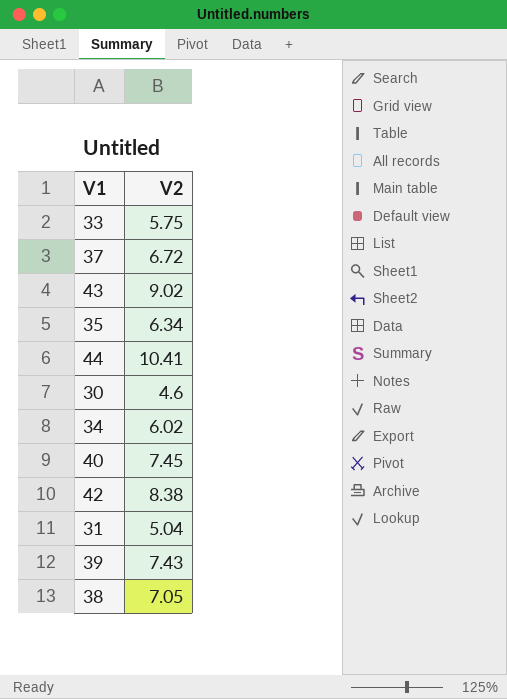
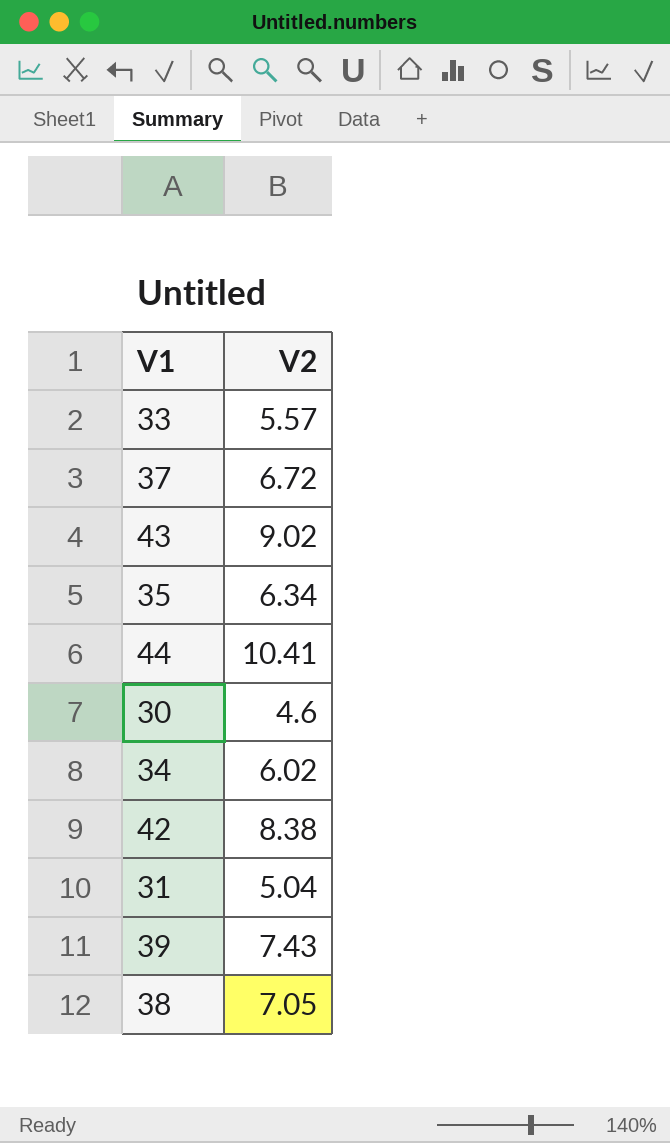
row 40: 7.45 -> none
33 | V2: 5.75 -> 5.57

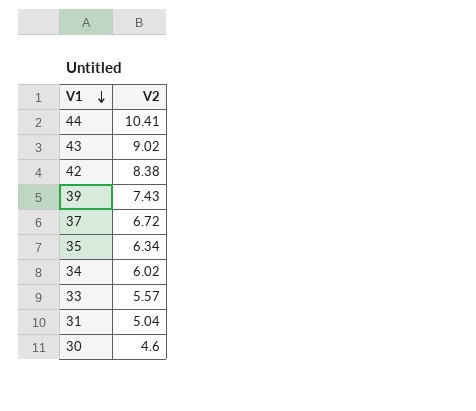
row order: none -> V1 descending
row 38: 7.05 -> none

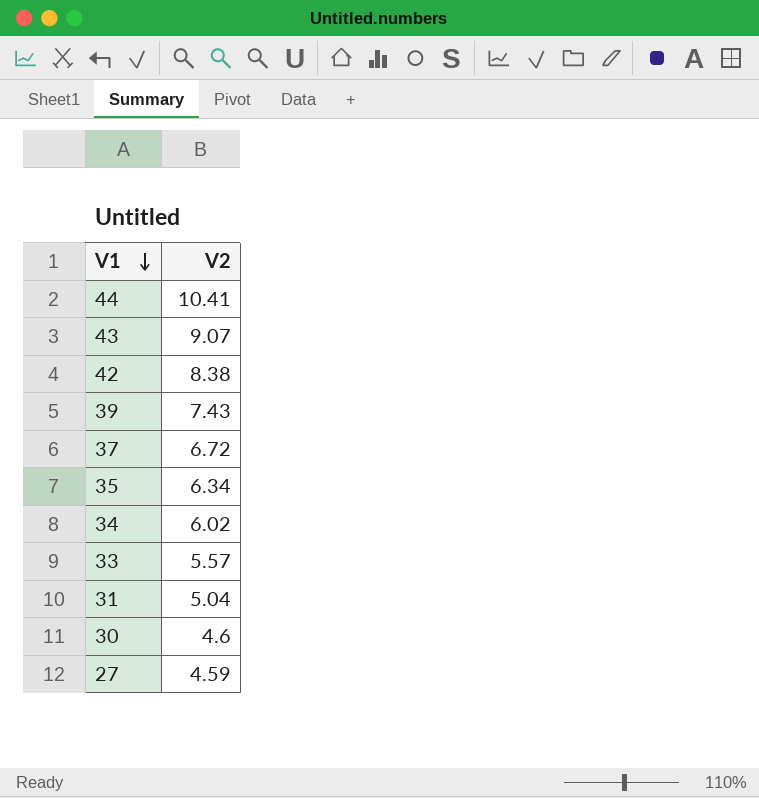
43 | V2: 9.02 -> 9.07
row 27: none -> 4.59

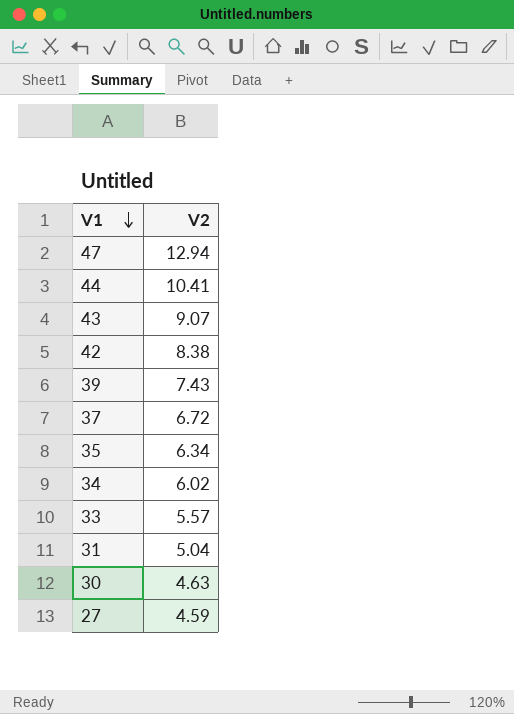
row 47: none -> 12.94
30 | V2: 4.6 -> 4.63

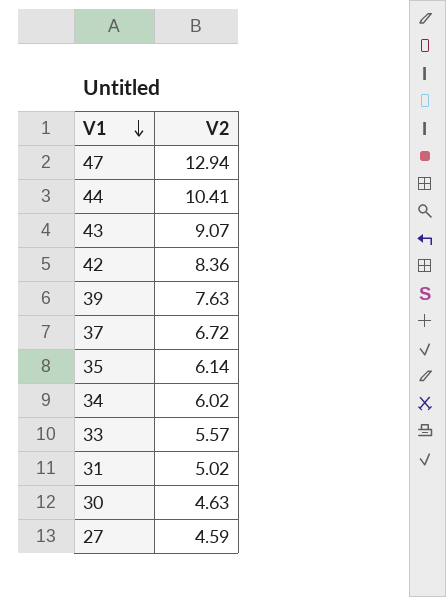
42 | V2: 8.38 -> 8.36
39 | V2: 7.43 -> 7.63
35 | V2: 6.34 -> 6.14
31 | V2: 5.04 -> 5.02

